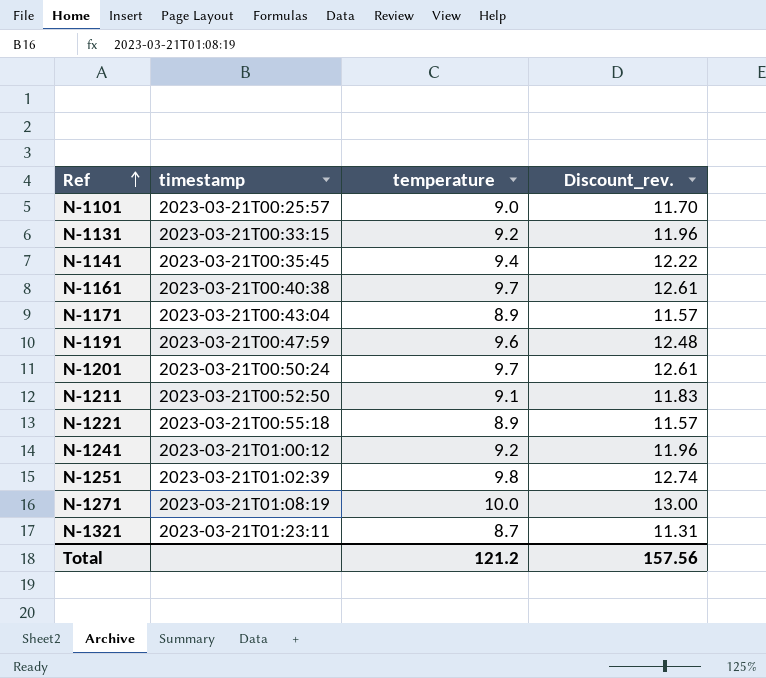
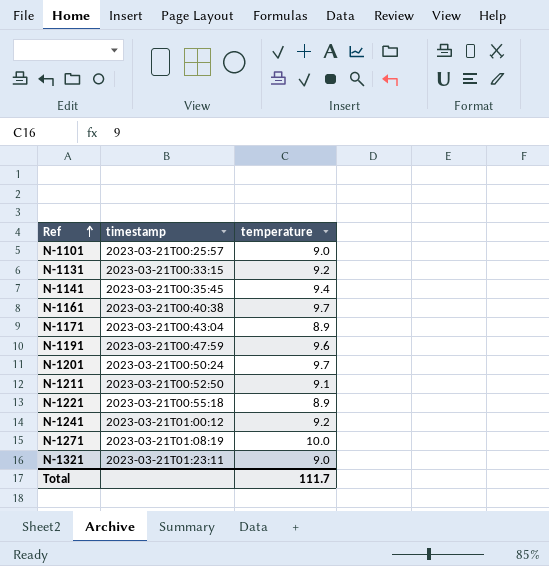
column Discount_rev. | formula: [temperature] * 1.3 -> none
row N-1251: 2023-03-21T01:02:39 | 9.8 | 12.74 -> none
N-1321 | temperature: 8.7 -> 9.0
Total | temperature: 121.2 -> 111.7

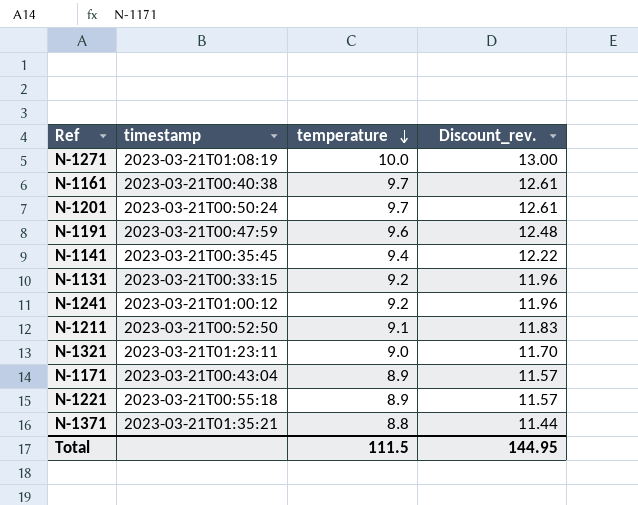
row order: Ref ascending -> temperature descending
column Discount_rev. | formula: none -> [temperature] * 1.3
row N-1101: 2023-03-21T00:25:57 | 9.0 -> none
row N-1371: none -> 2023-03-21T01:35:21 | 8.8 | 11.44
Total | temperature: 111.7 -> 111.5

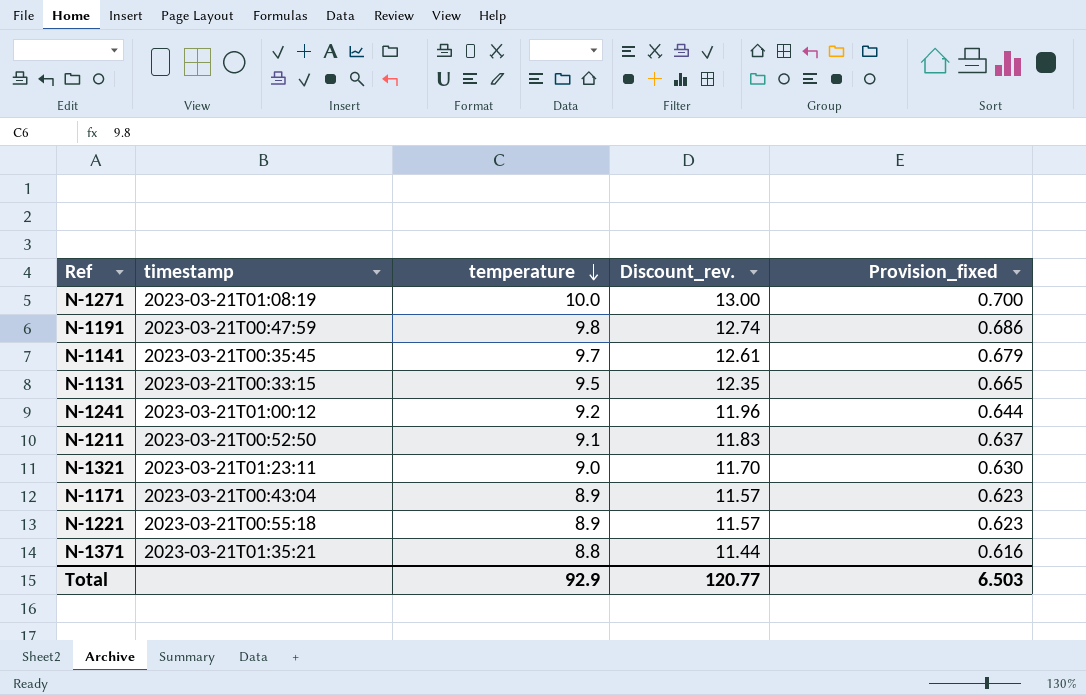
column Provision_fixed | formula: none -> [temperature] * 0.07
row N-1161: 2023-03-21T00:40:38 | 9.7 | 12.61 -> none
row N-1201: 2023-03-21T00:50:24 | 9.7 | 12.61 -> none
N-1191 | temperature: 9.6 -> 9.8
N-1191 | Discount_rev.: 12.48 -> 12.74
N-1141 | temperature: 9.4 -> 9.7
N-1141 | Discount_rev.: 12.22 -> 12.61
N-1131 | temperature: 9.2 -> 9.5
N-1131 | Discount_rev.: 11.96 -> 12.35
Total | temperature: 111.5 -> 92.9
Total | Discount_rev.: 144.95 -> 120.77

